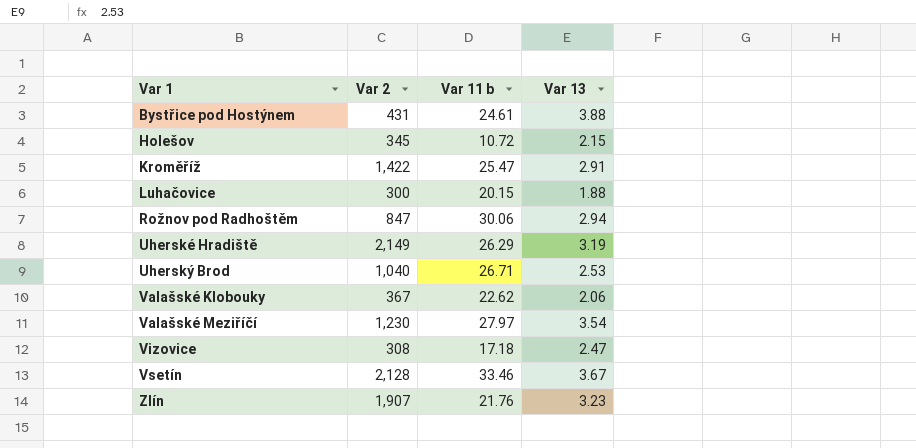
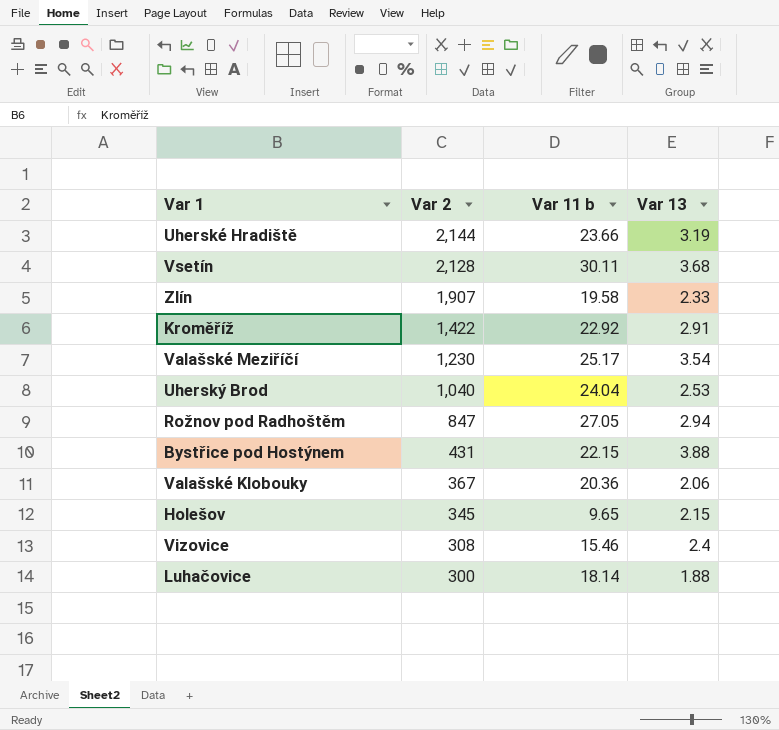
row order: Var 1 ascending -> Var 2 descending
Uherské Hradiště | Var 2: 2,149 -> 2,144
Uherské Hradiště | Var 11 b: 26.29 -> 23.66
Vsetín | Var 11 b: 33.46 -> 30.11
Vsetín | Var 13: 3.67 -> 3.68
Zlín | Var 11 b: 21.76 -> 19.58
Zlín | Var 13: 3.23 -> 2.33
Kroměříž | Var 11 b: 25.47 -> 22.92
Valašské Meziříčí | Var 11 b: 27.97 -> 25.17
Uherský Brod | Var 11 b: 26.71 -> 24.04
Rožnov pod Radhoštěm | Var 11 b: 30.06 -> 27.05
Bystřice pod Hostýnem | Var 11 b: 24.61 -> 22.15
Valašské Klobouky | Var 11 b: 22.62 -> 20.36
Holešov | Var 11 b: 10.72 -> 9.65
Vizovice | Var 11 b: 17.18 -> 15.46
Vizovice | Var 13: 2.47 -> 2.4
Luhačovice | Var 11 b: 20.15 -> 18.14

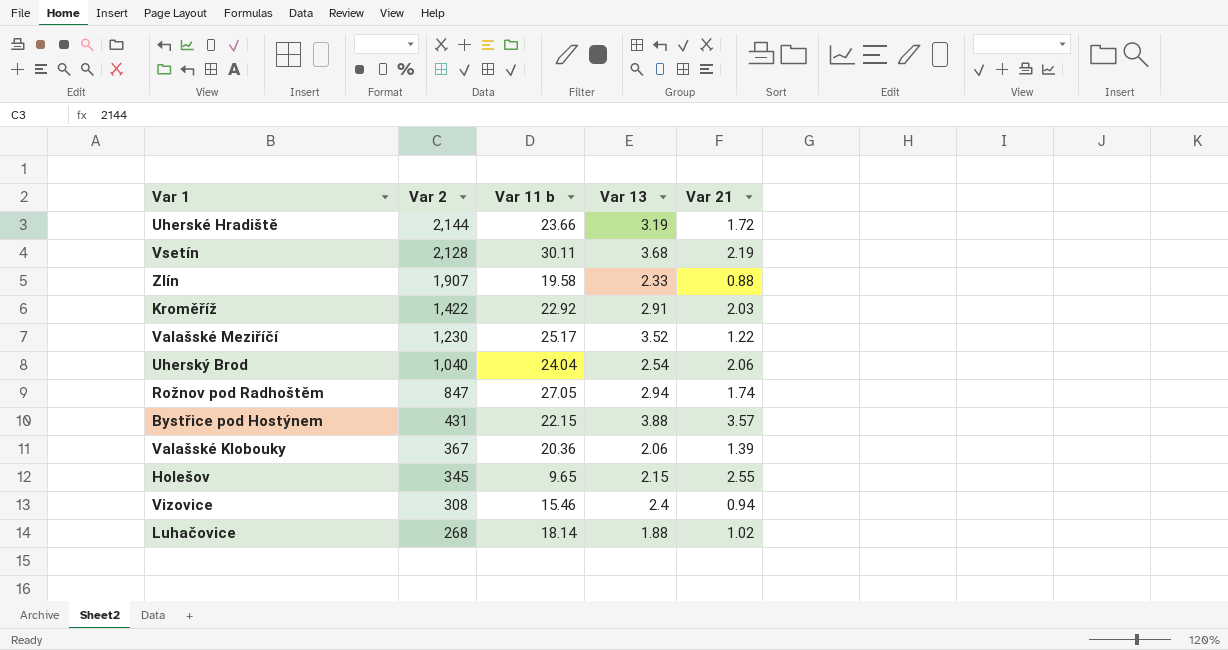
column Var 21 | position: none -> 5
Valašské Meziříčí | Var 13: 3.54 -> 3.52
Uherský Brod | Var 13: 2.53 -> 2.54
Luhačovice | Var 2: 300 -> 268

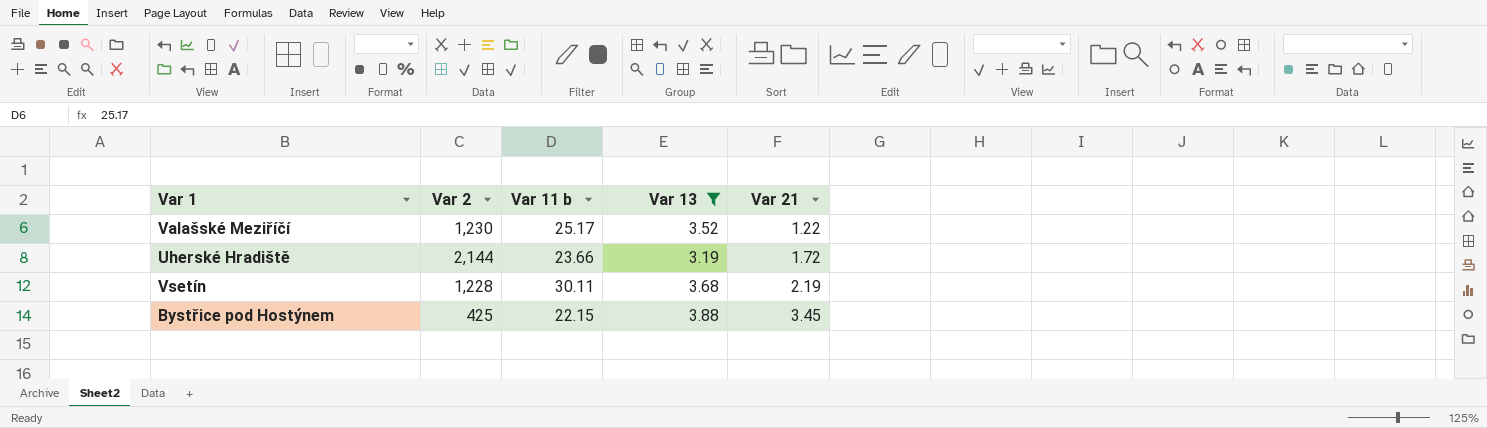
filter: none -> Var 13 >= 3.19
row order: Var 2 descending -> Var 21 ascending
Vsetín | Var 2: 2,128 -> 1,228
Bystřice pod Hostýnem | Var 2: 431 -> 425
Bystřice pod Hostýnem | Var 21: 3.57 -> 3.45

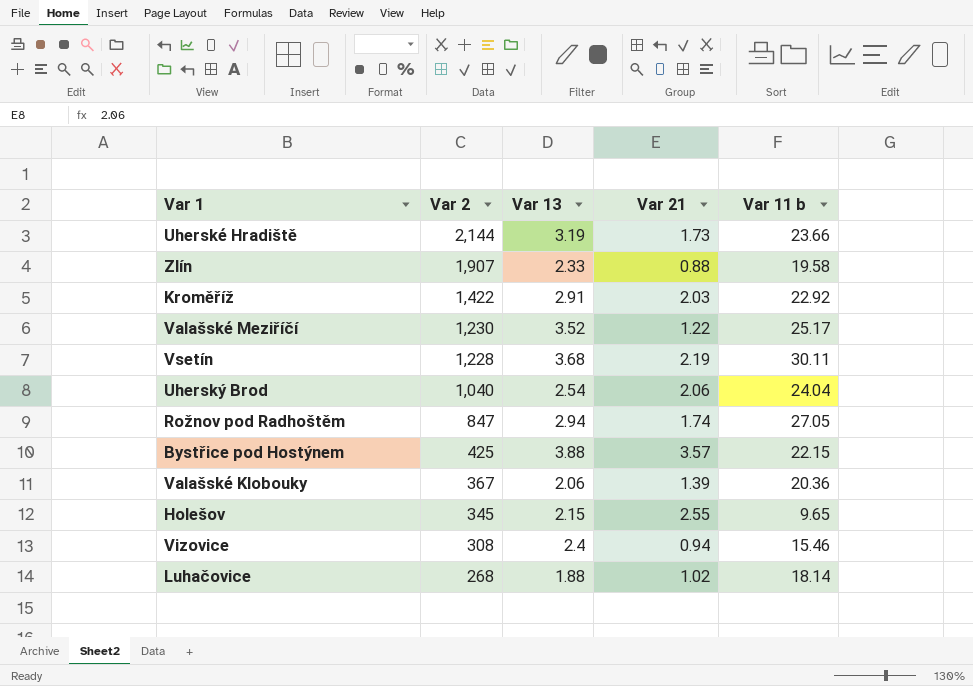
filter: Var 13 >= 3.19 -> none
row order: Var 21 ascending -> Var 2 descending
column Var 11 b | position: 3 -> 5
Uherské Hradiště | Var 21: 1.72 -> 1.73
Bystřice pod Hostýnem | Var 21: 3.45 -> 3.57

